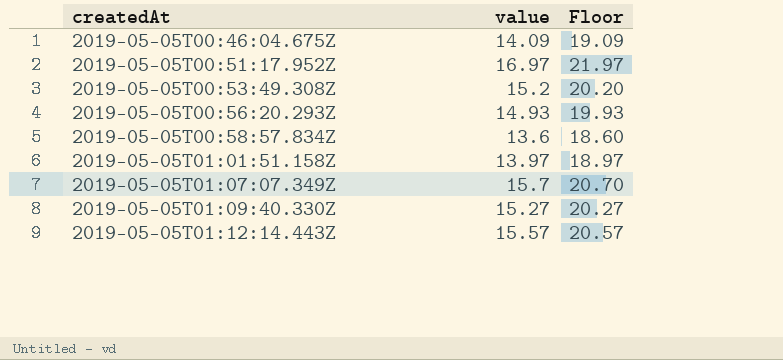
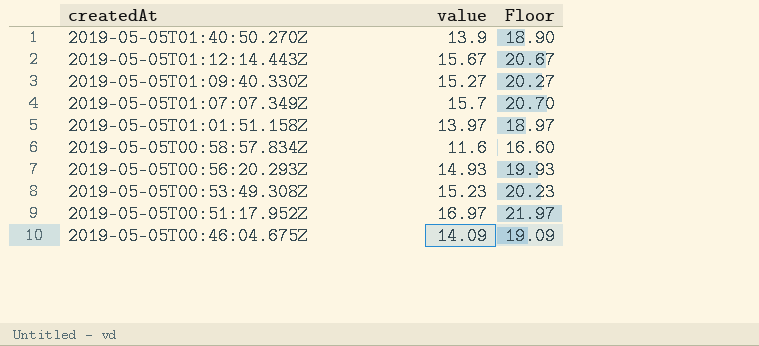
row order: createdAt ascending -> createdAt descending
row 2019-05-05T01:40:50.270Z: none -> 13.9 | 18.90
2019-05-05T01:12:14.443Z | value: 15.57 -> 15.67
2019-05-05T01:12:14.443Z | Floor: 20.57 -> 20.67
2019-05-05T00:58:57.834Z | value: 13.6 -> 11.6
2019-05-05T00:58:57.834Z | Floor: 18.60 -> 16.60
2019-05-05T00:53:49.308Z | value: 15.2 -> 15.23
2019-05-05T00:53:49.308Z | Floor: 20.20 -> 20.23

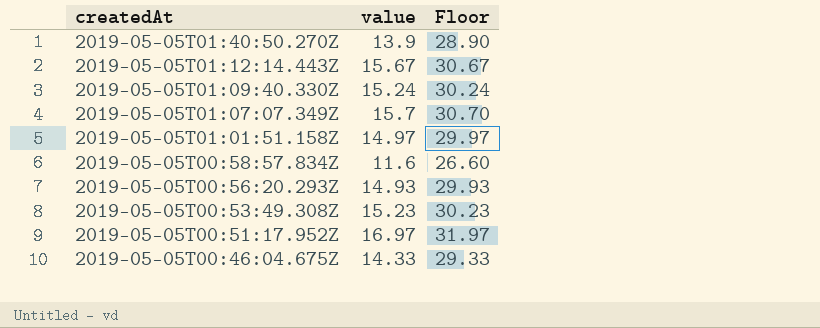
column Floor | formula: [value] + 5 -> [value] + 15
2019-05-05T01:09:40.330Z | value: 15.27 -> 15.24
2019-05-05T01:01:51.158Z | value: 13.97 -> 14.97
2019-05-05T00:46:04.675Z | value: 14.09 -> 14.33

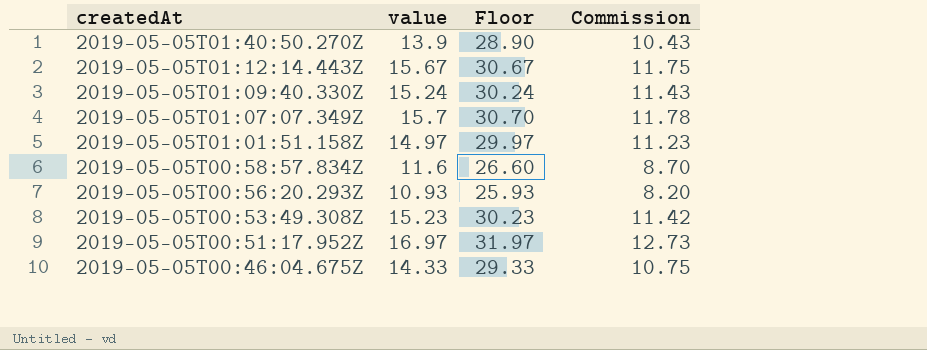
column Commission | formula: none -> [value] * 0.75
2019-05-05T00:56:20.293Z | value: 14.93 -> 10.93
2019-05-05T00:56:20.293Z | Floor: 29.93 -> 25.93

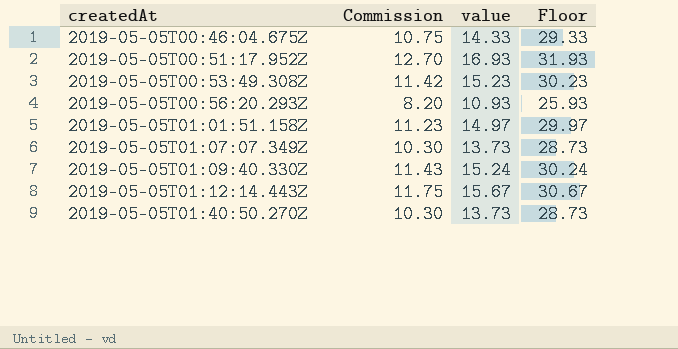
row order: createdAt descending -> createdAt ascending
column Commission | position: 4 -> 2
row 2019-05-05T00:58:57.834Z: 11.6 | 26.60 | 8.70 -> none
2019-05-05T00:51:17.952Z | Commission: 12.73 -> 12.70
2019-05-05T00:51:17.952Z | value: 16.97 -> 16.93
2019-05-05T00:51:17.952Z | Floor: 31.97 -> 31.93
2019-05-05T01:07:07.349Z | Commission: 11.78 -> 10.30
2019-05-05T01:07:07.349Z | value: 15.7 -> 13.73
2019-05-05T01:07:07.349Z | Floor: 30.70 -> 28.73
2019-05-05T01:40:50.270Z | Commission: 10.43 -> 10.30
2019-05-05T01:40:50.270Z | value: 13.9 -> 13.73
2019-05-05T01:40:50.270Z | Floor: 28.90 -> 28.73

